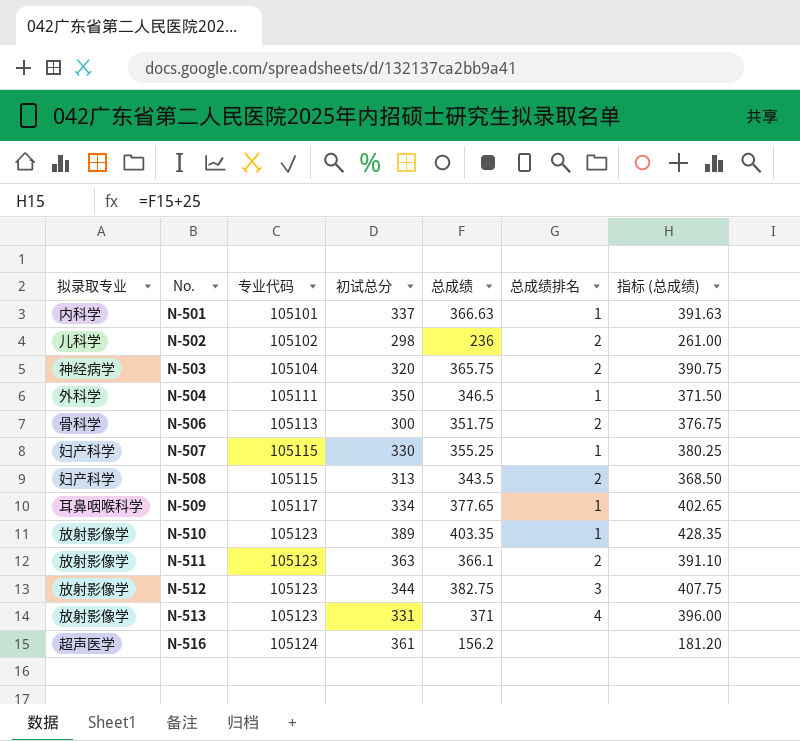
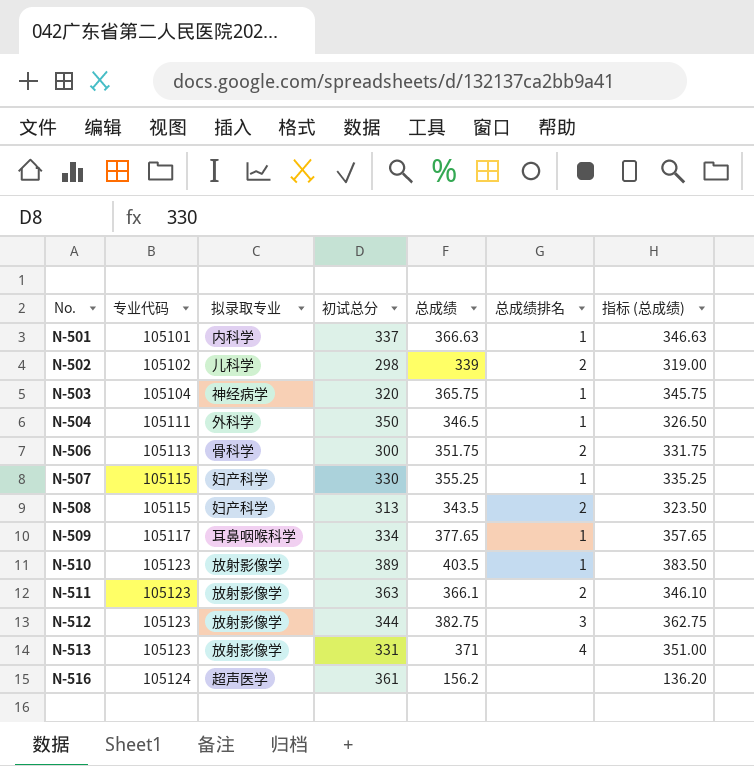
column 拟录取专业 | position: 1 -> 3
column 指标 (总成绩) | formula: [总成绩] + 25 -> [总成绩] - 20
N-502 | 总成绩: 236 -> 339
N-503 | 总成绩排名: 2 -> 1
N-510 | 总成绩: 403.35 -> 403.5

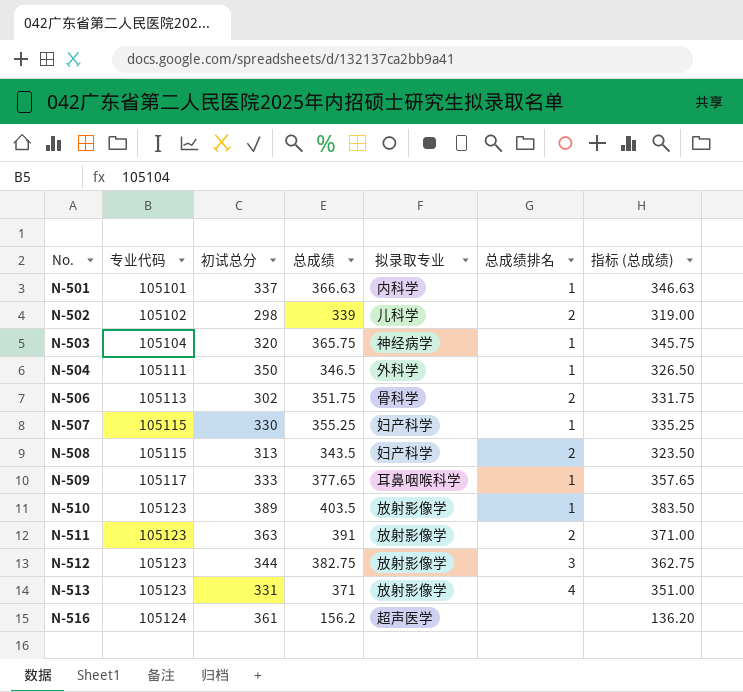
column 拟录取专业 | position: 3 -> 5
N-506 | 初试总分: 300 -> 302
N-509 | 初试总分: 334 -> 333
N-511 | 总成绩: 366.1 -> 391
N-511 | 指标 (总成绩): 346.10 -> 371.00

